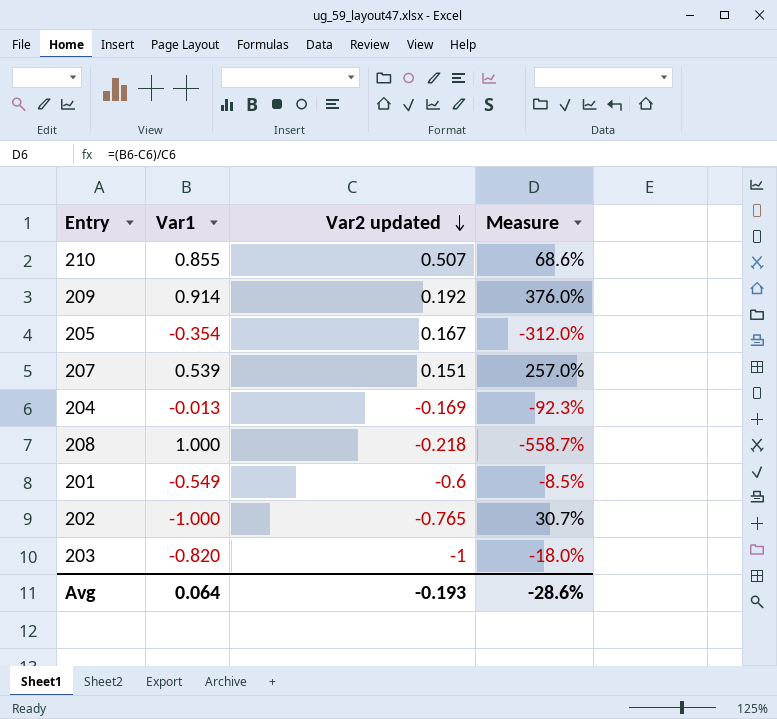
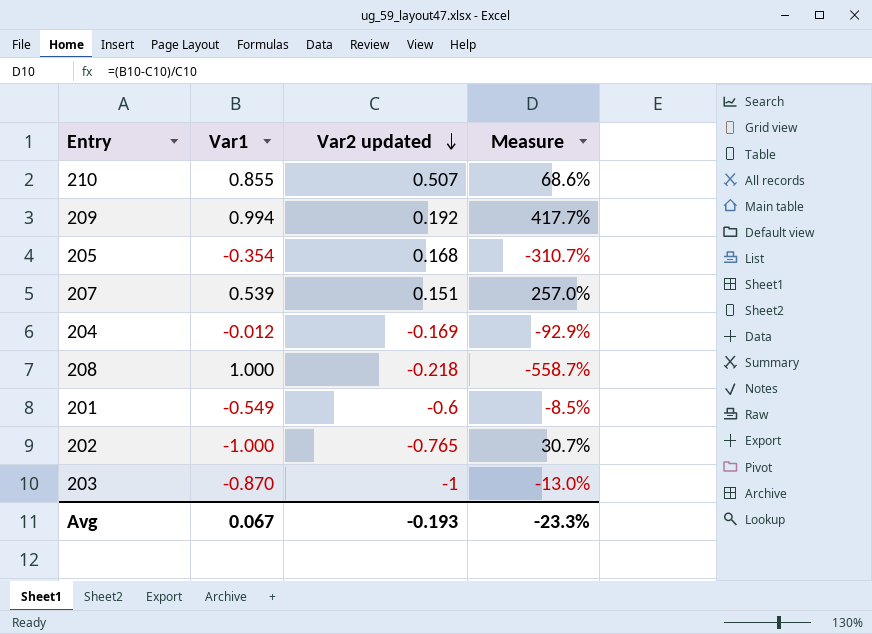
209 | Var1: 0.914 -> 0.994
209 | Measure: 376.0% -> 417.7%
205 | Var2 updated: 0.167 -> 0.168
205 | Measure: -312.0% -> -310.7%
204 | Var1: -0.013 -> -0.012
204 | Measure: -92.3% -> -92.9%
203 | Var1: -0.820 -> -0.870
203 | Measure: -18.0% -> -13.0%
Avg | Var1: 0.064 -> 0.067
Avg | Measure: -28.6% -> -23.3%

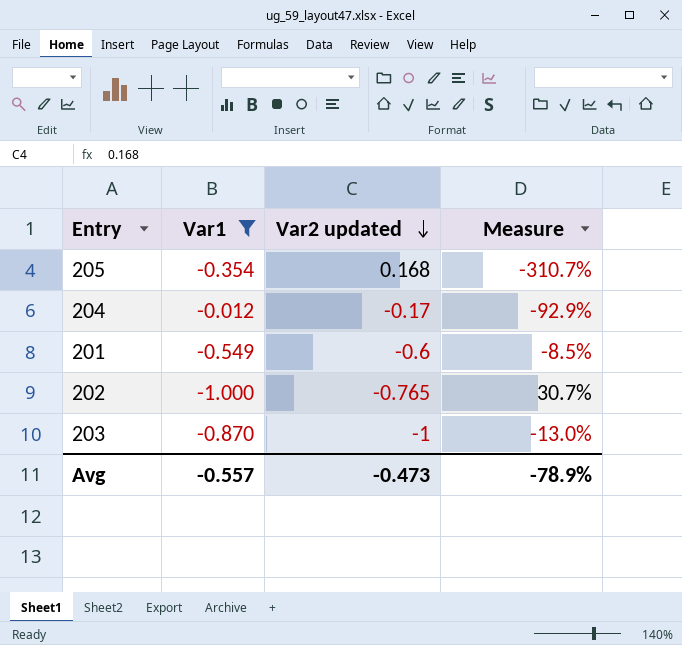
filter: none -> Var1 <= -0.012
204 | Var2 updated: -0.169 -> -0.17
Avg | Var1: 0.067 -> -0.557
Avg | Var2 updated: -0.193 -> -0.473
Avg | Measure: -23.3% -> -78.9%

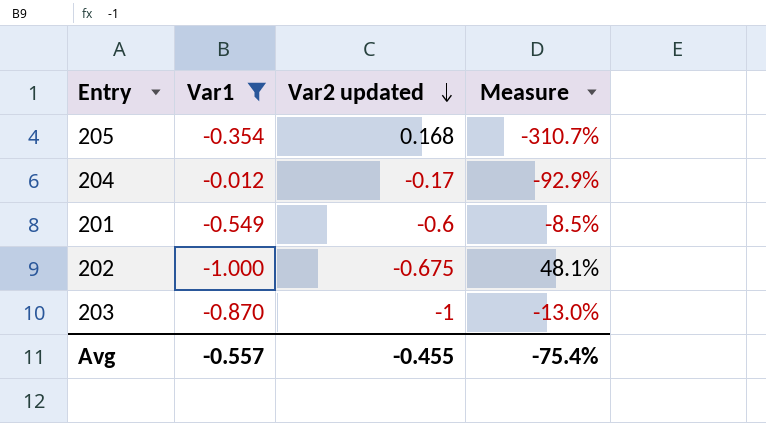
202 | Var2 updated: -0.765 -> -0.675
202 | Measure: 30.7% -> 48.1%
Avg | Var2 updated: -0.473 -> -0.455
Avg | Measure: -78.9% -> -75.4%

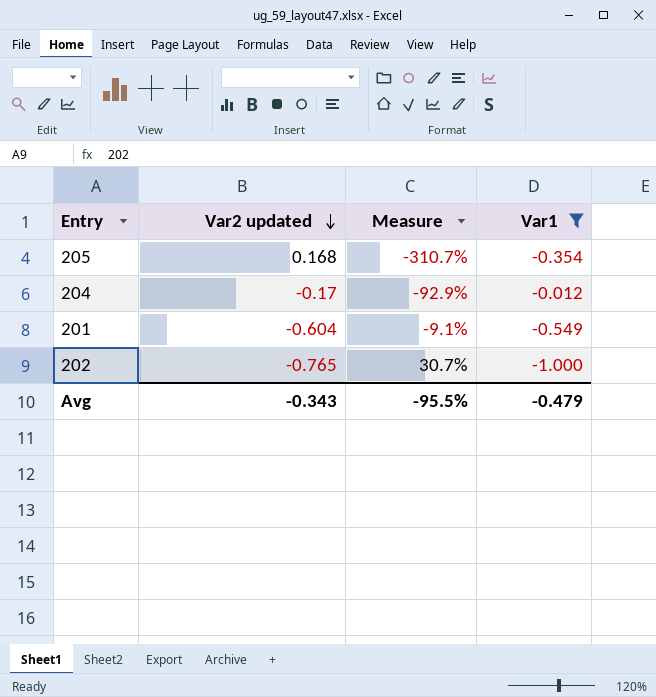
column Var1 | position: 2 -> 4
row 203: -0.870 | -1 | -13.0% -> none
201 | Var2 updated: -0.6 -> -0.604
201 | Measure: -8.5% -> -9.1%
202 | Var2 updated: -0.675 -> -0.765
202 | Measure: 48.1% -> 30.7%
Avg | Var2 updated: -0.455 -> -0.343
Avg | Measure: -75.4% -> -95.5%
Avg | Var1: -0.557 -> -0.479

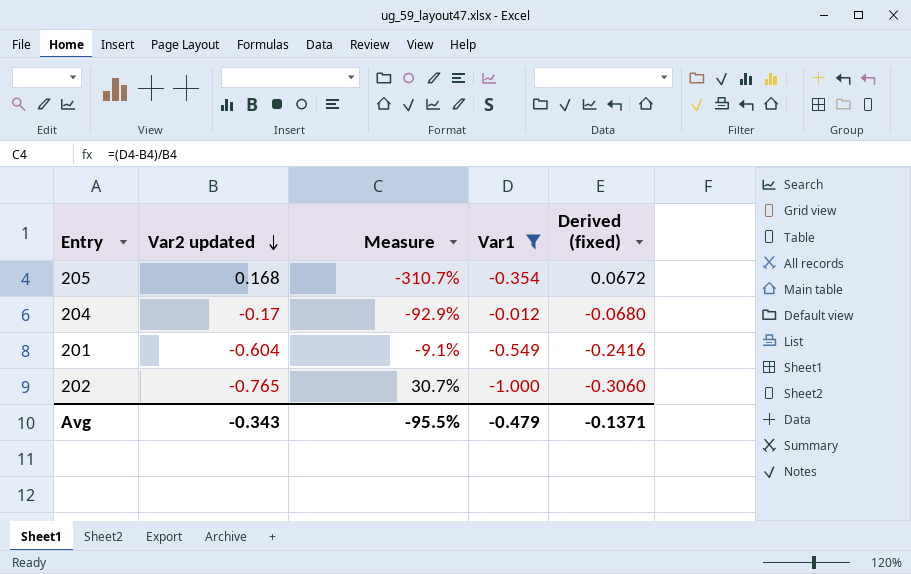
column Derived (fixed) | formula: none -> [Var2 updated] * 0.4

